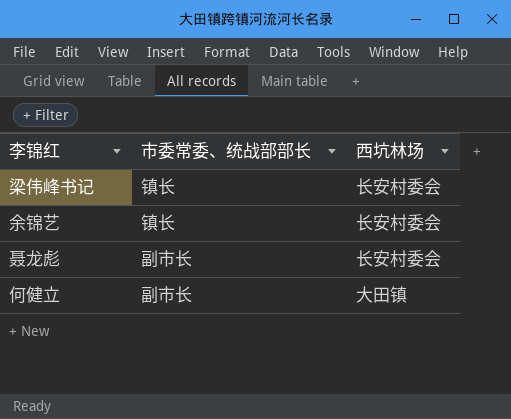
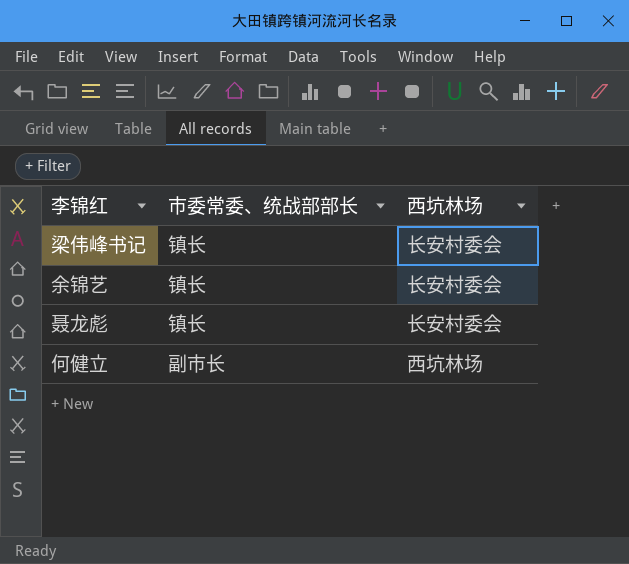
聂龙彪 | 市委常委、统战部部长: 副市长 -> 镇长
何健立 | 西坑林场: 大田镇 -> 西坑林场

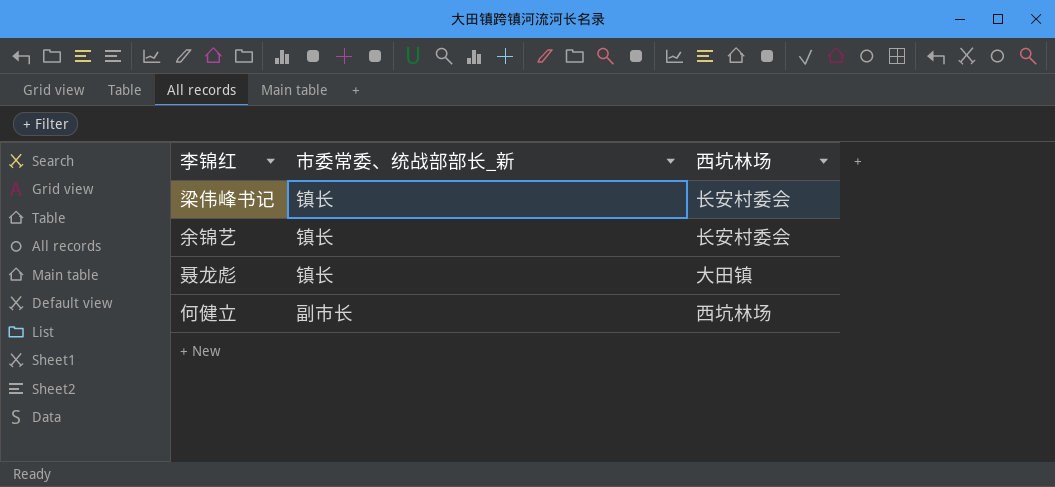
column name: 市委常委、统战部部长 -> 市委常委、统战部部长_新
聂龙彪 | 西坑林场: 长安村委会 -> 大田镇

